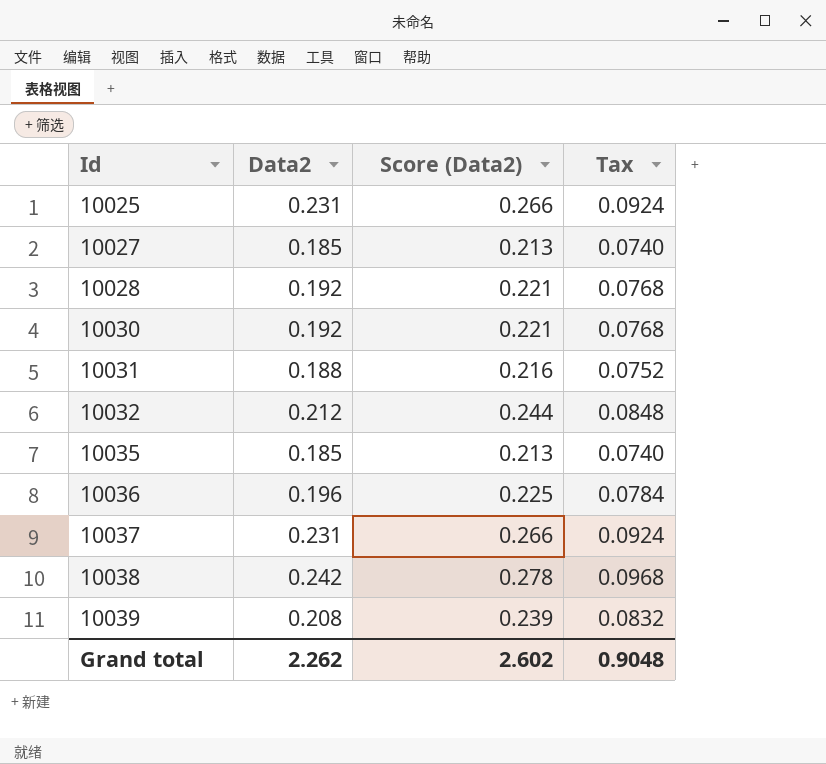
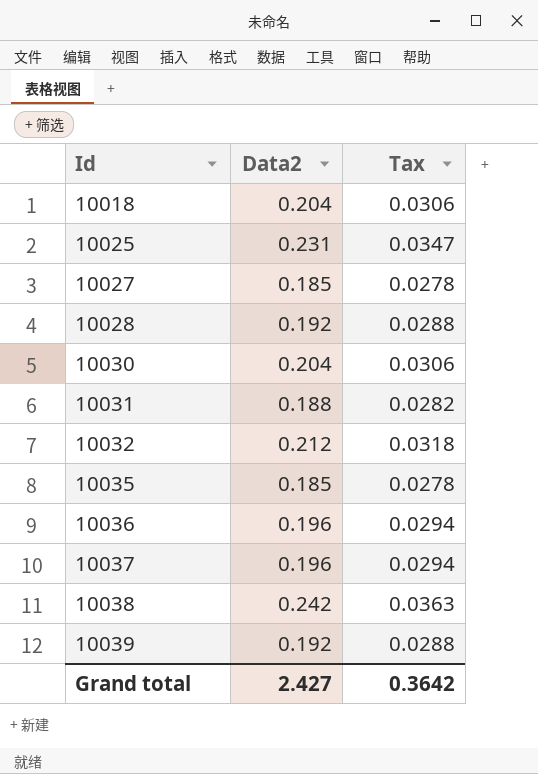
column Score (Data2) | formula: [Data2] * 1.15 -> none
column Tax | formula: [Data2] * 0.4 -> [Data2] * 0.15
row 10018: none -> 0.204 | 0.0306
10030 | Data2: 0.192 -> 0.204
10037 | Data2: 0.231 -> 0.196
10039 | Data2: 0.208 -> 0.192
Grand total | Data2: 2.262 -> 2.427
Grand total | Tax: 0.9048 -> 0.3642

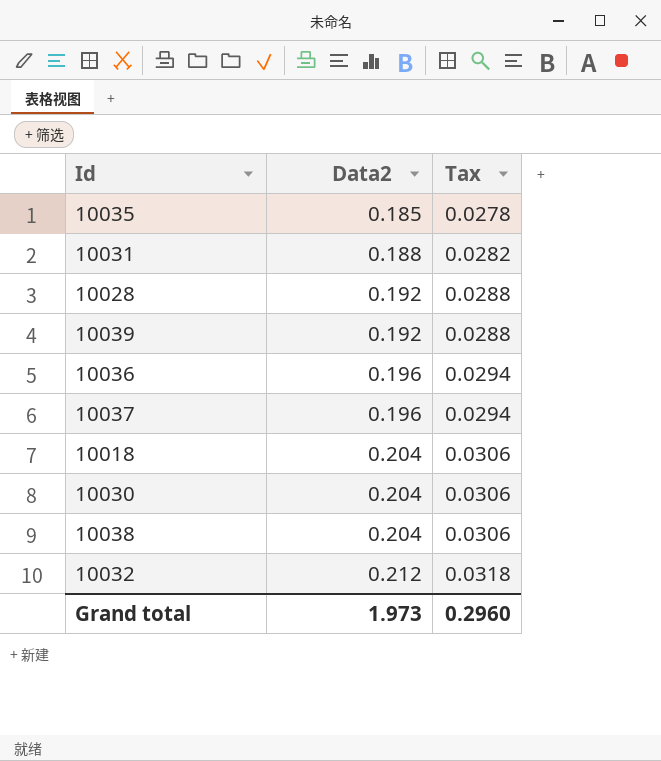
row order: Id ascending -> Data2 ascending
row 10025: 0.231 | 0.0347 -> none
row 10027: 0.185 | 0.0278 -> none
10038 | Data2: 0.242 -> 0.204
10038 | Tax: 0.0363 -> 0.0306
Grand total | Data2: 2.427 -> 1.973
Grand total | Tax: 0.3642 -> 0.2960

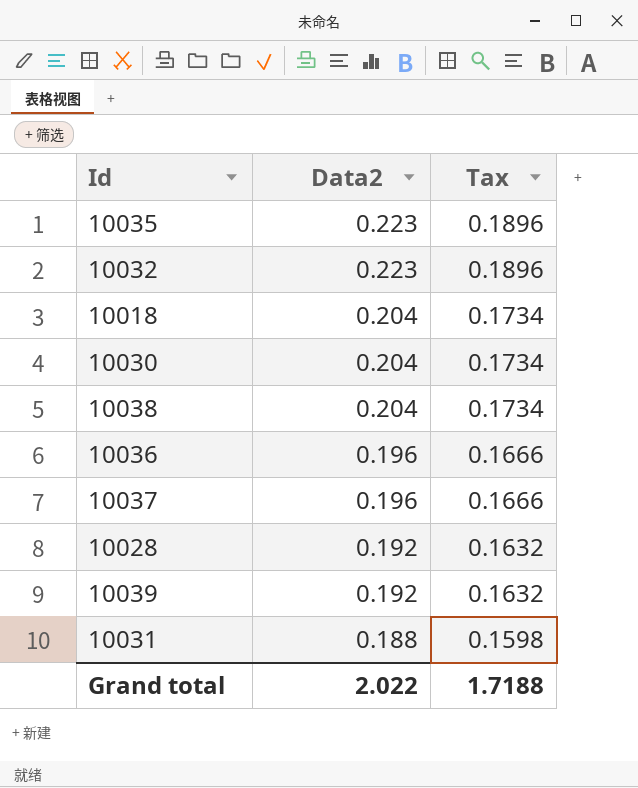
row order: Data2 ascending -> Data2 descending
column Tax | formula: [Data2] * 0.15 -> [Data2] * 0.85
10035 | Data2: 0.185 -> 0.223
10032 | Data2: 0.212 -> 0.223
Grand total | Data2: 1.973 -> 2.022
Grand total | Tax: 0.2960 -> 1.7188

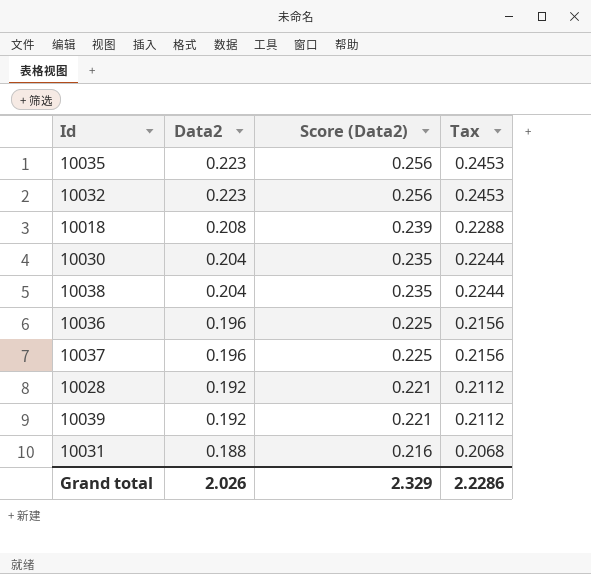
column Score (Data2) | formula: none -> [Data2] * 1.15
column Tax | formula: [Data2] * 0.85 -> [Data2] * 1.1
10018 | Data2: 0.204 -> 0.208
Grand total | Data2: 2.022 -> 2.026
Grand total | Tax: 1.7188 -> 2.2286

